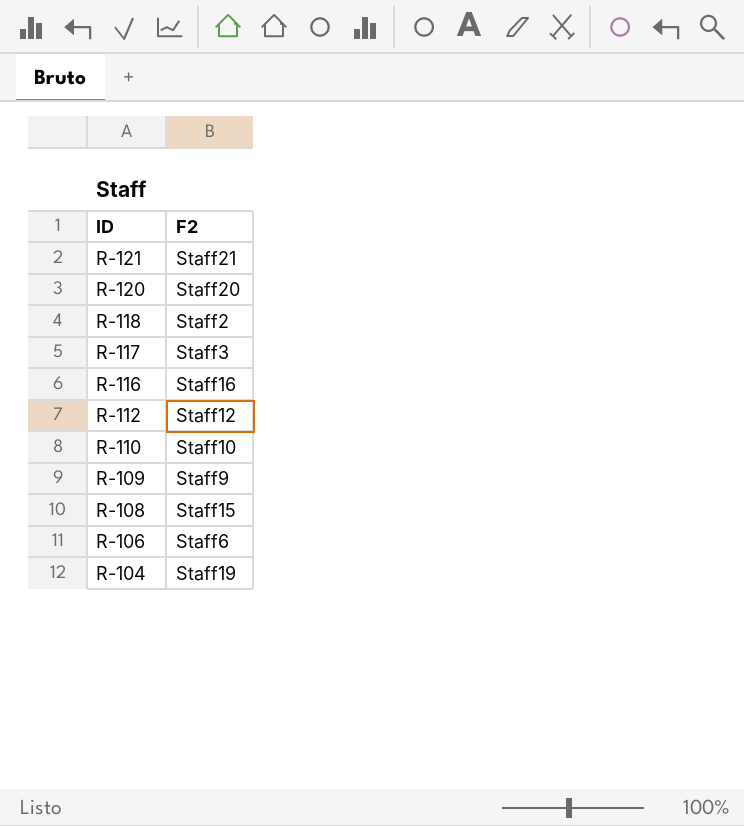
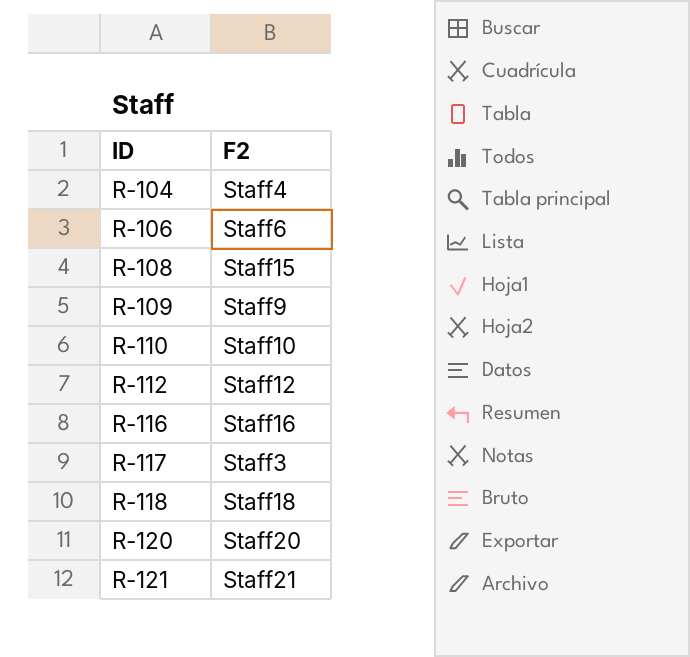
row order: ID descending -> ID ascending
R-104 | F2: Staff19 -> Staff4
R-118 | F2: Staff2 -> Staff18

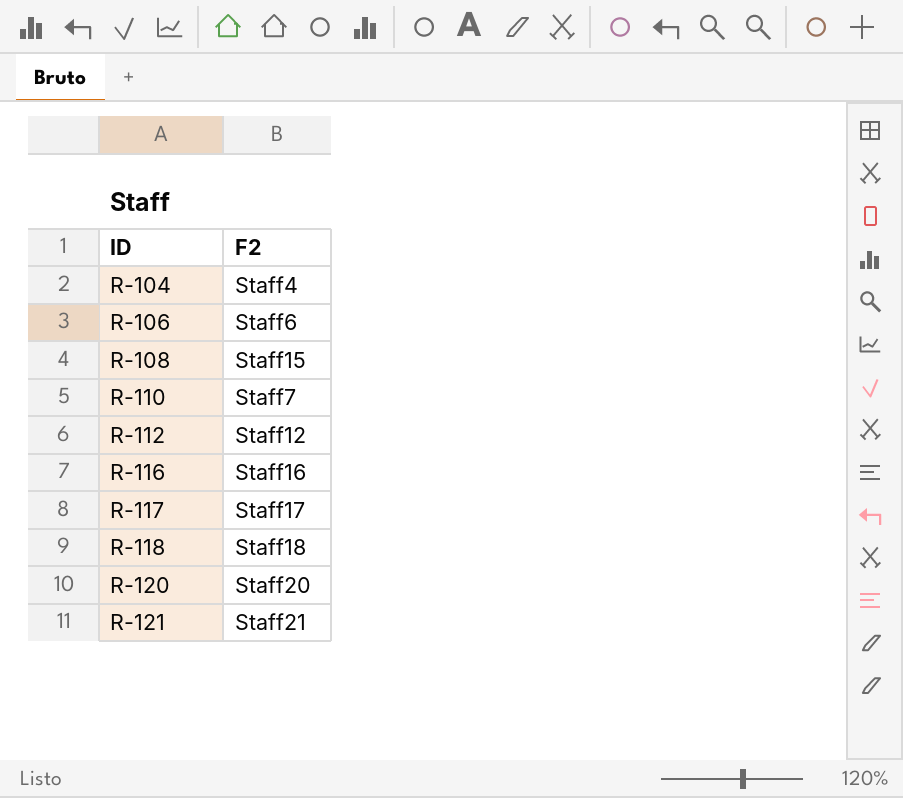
row R-109: Staff9 -> none
R-110 | F2: Staff10 -> Staff7
R-117 | F2: Staff3 -> Staff17

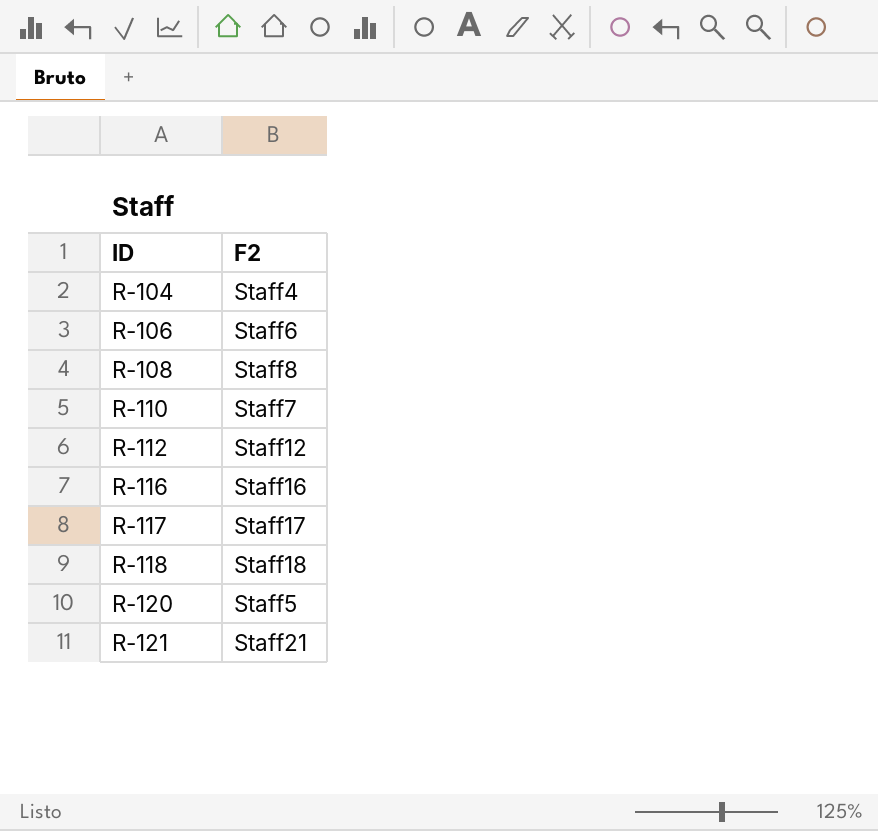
R-108 | F2: Staff15 -> Staff8
R-120 | F2: Staff20 -> Staff5

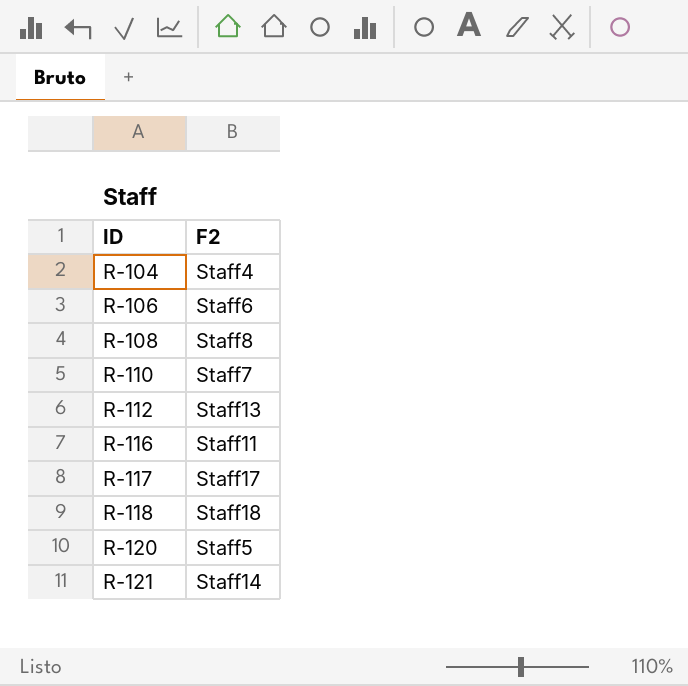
R-112 | F2: Staff12 -> Staff13
R-116 | F2: Staff16 -> Staff11
R-121 | F2: Staff21 -> Staff14

